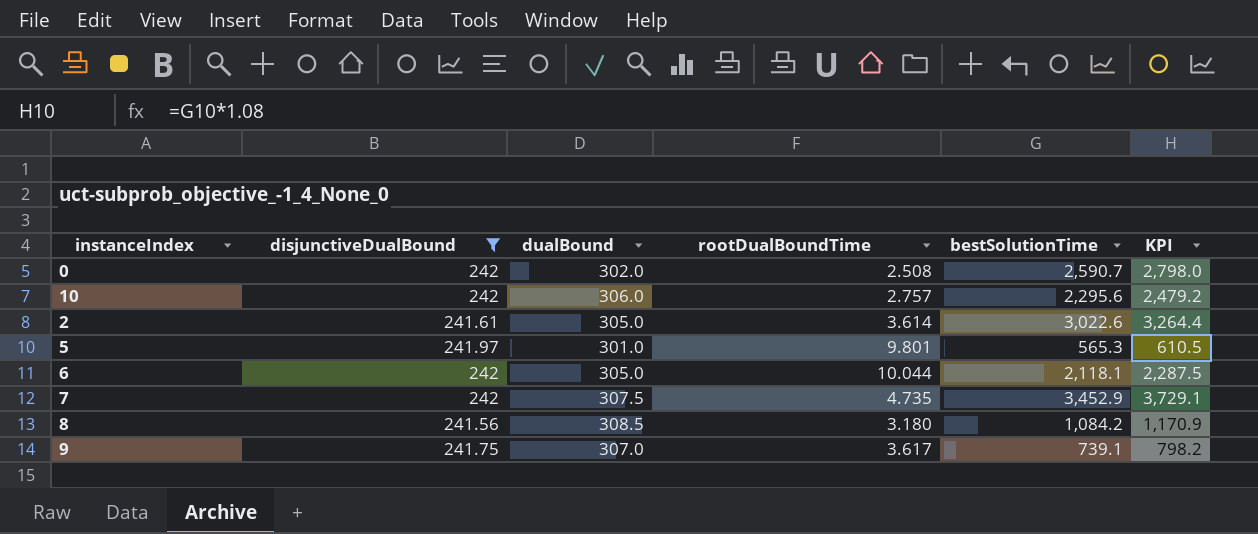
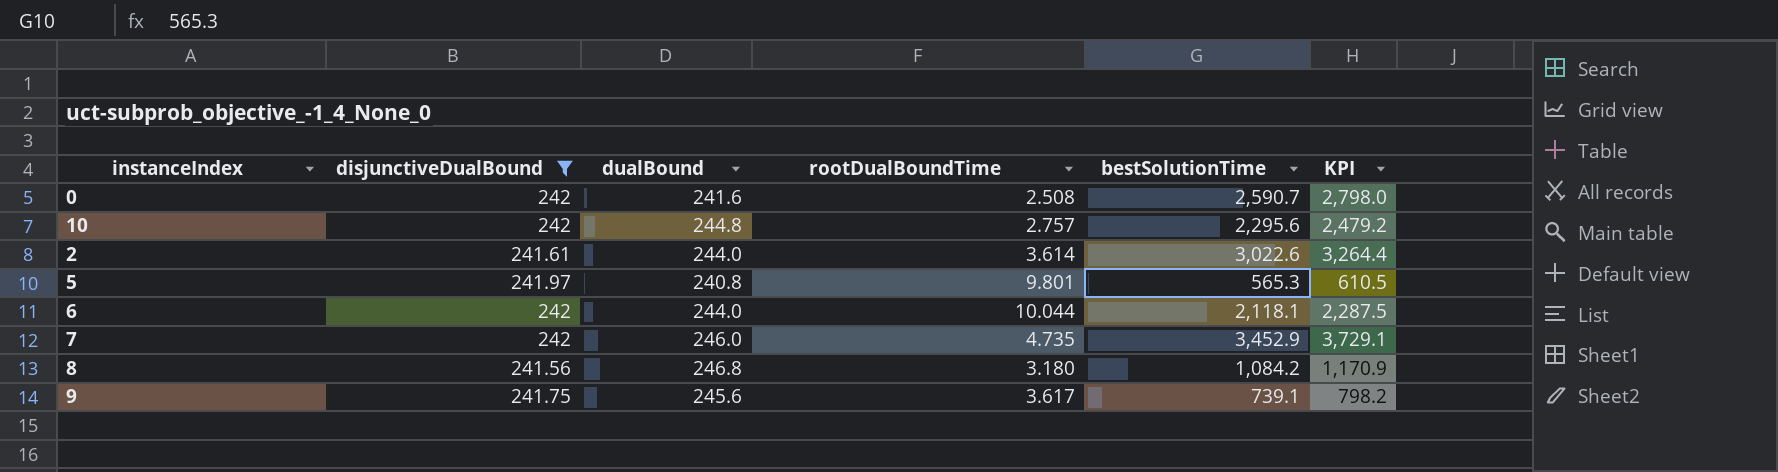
0 | dualBound: 302.0 -> 241.6
10 | dualBound: 306.0 -> 244.8
2 | dualBound: 305.0 -> 244.0
5 | dualBound: 301.0 -> 240.8
6 | dualBound: 305.0 -> 244.0
7 | dualBound: 307.5 -> 246.0
8 | dualBound: 308.5 -> 246.8
9 | dualBound: 307.0 -> 245.6

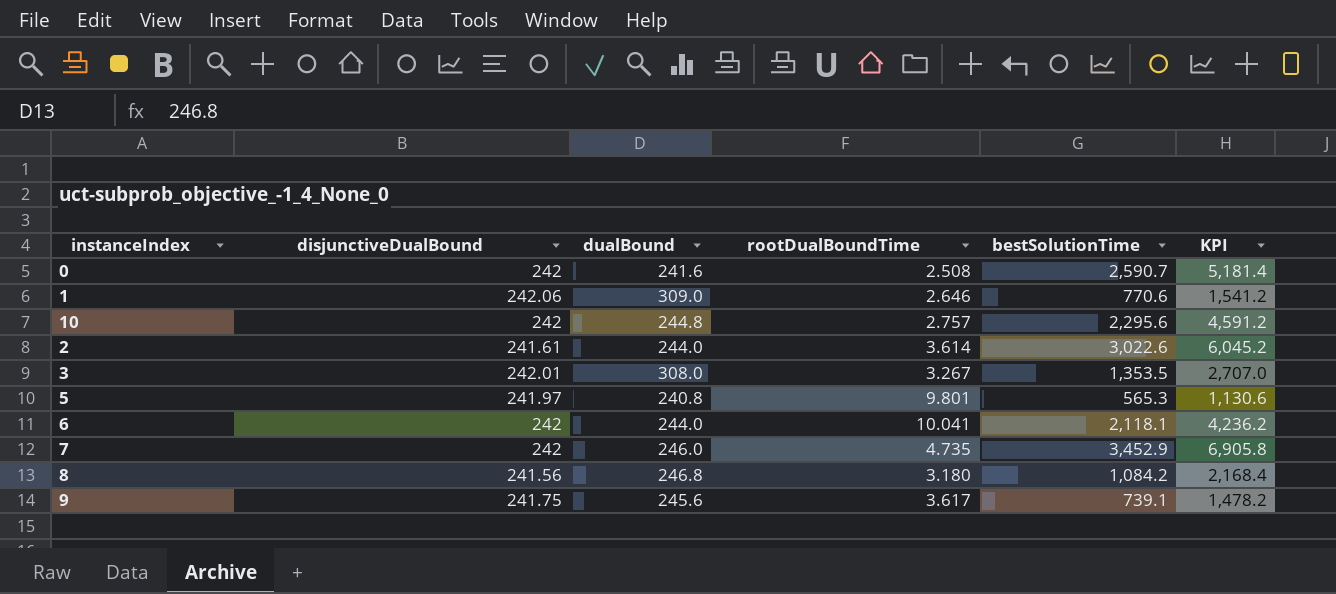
filter: disjunctiveDualBound <= 242 -> none
column KPI | formula: [bestSolutionTime] * 1.08 -> [bestSolutionTime] * 2
6 | rootDualBoundTime: 10.044 -> 10.041

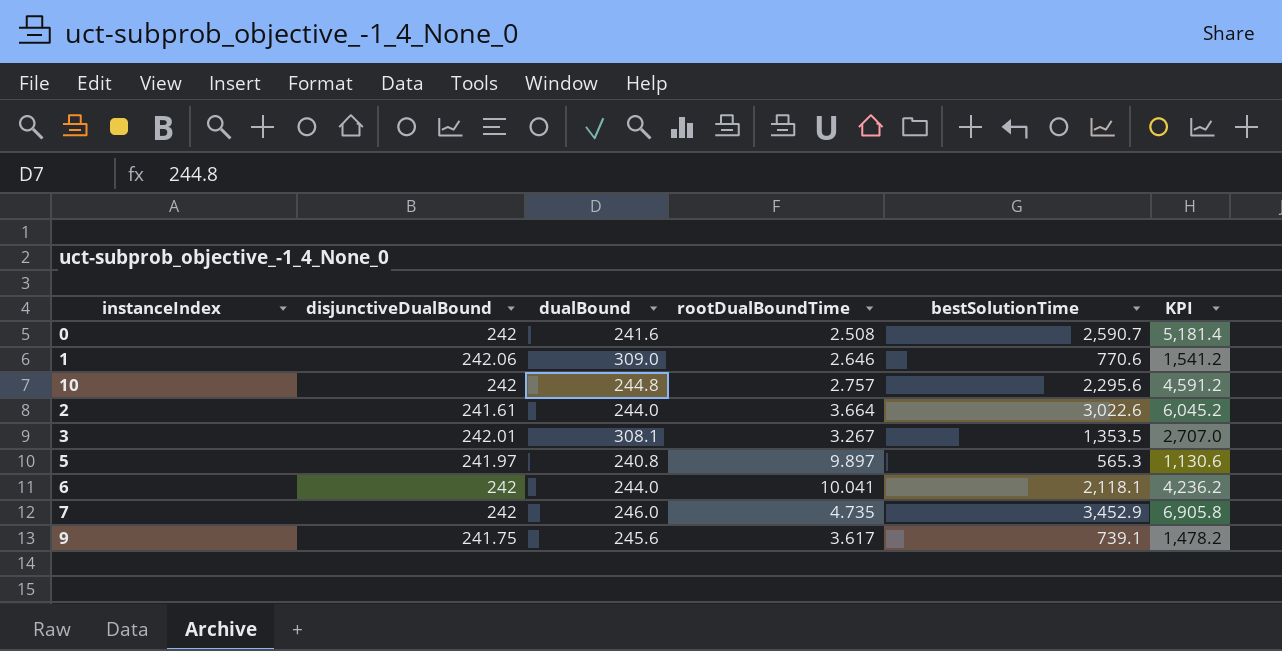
row 8: 241.56 | 246.8 | 3.180 | 1,084.2 | 2,168.4 -> none
2 | rootDualBoundTime: 3.614 -> 3.664
3 | dualBound: 308.0 -> 308.1
5 | rootDualBoundTime: 9.801 -> 9.897

